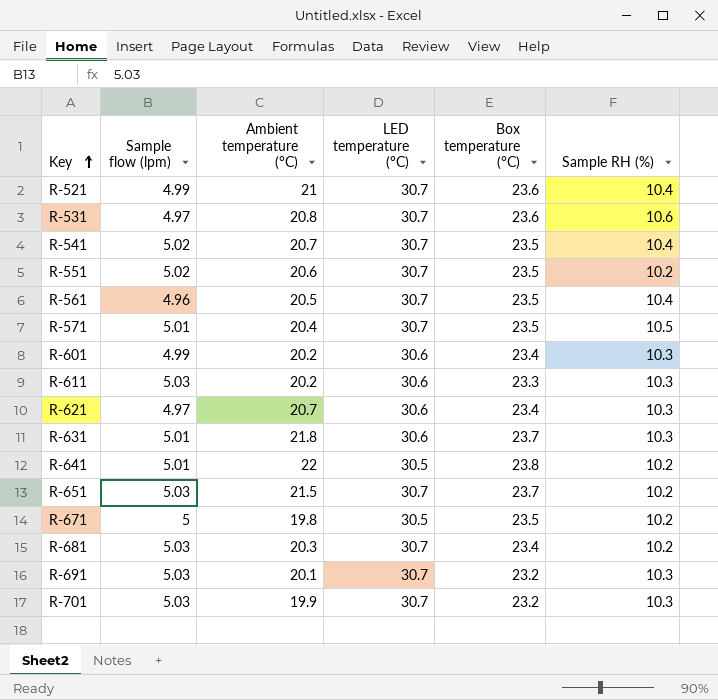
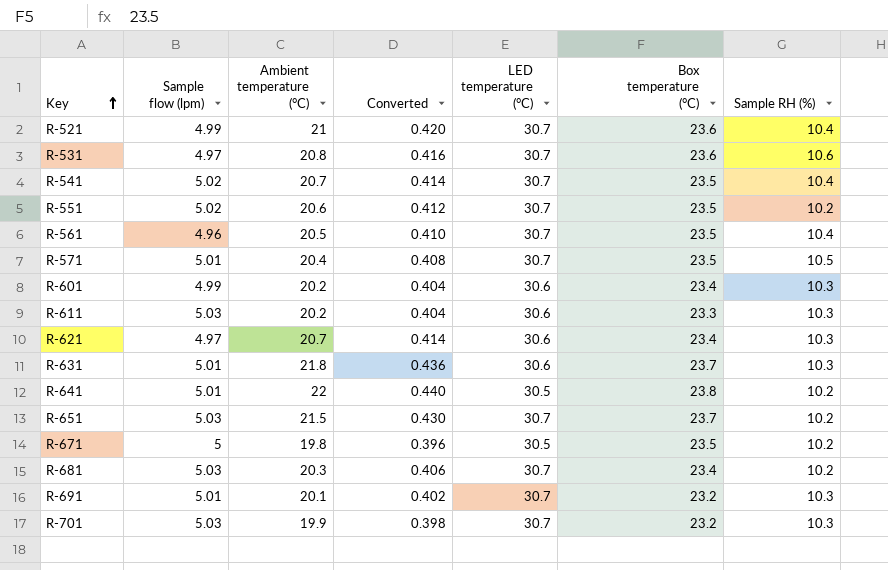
column Converted | formula: none -> [Ambient temperature (°C)] * 0.02
R-691 | Sample flow (lpm): 5.03 -> 5.01

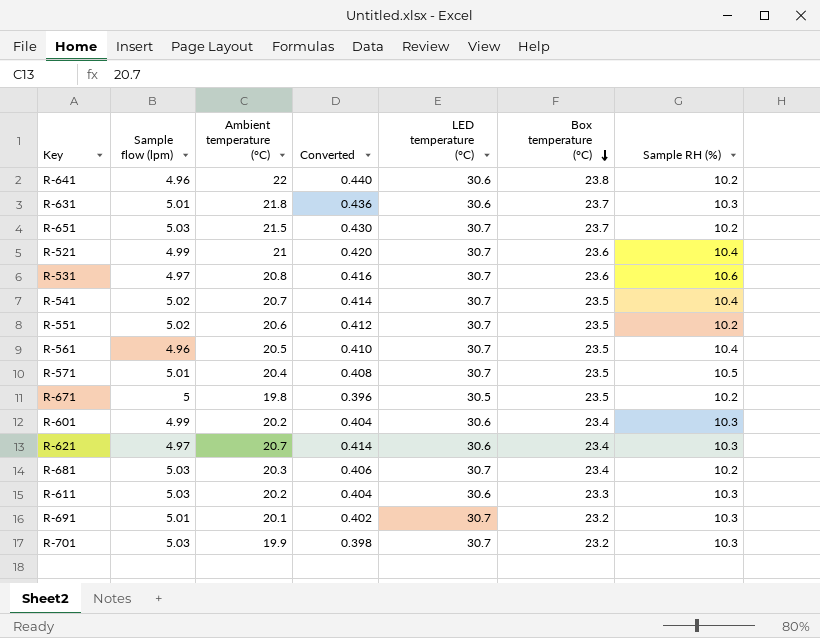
row order: Key ascending -> Box temperature (°C) descending
R-641 | Sample flow (lpm): 5.01 -> 4.96
R-641 | LED temperature (°C): 30.5 -> 30.6

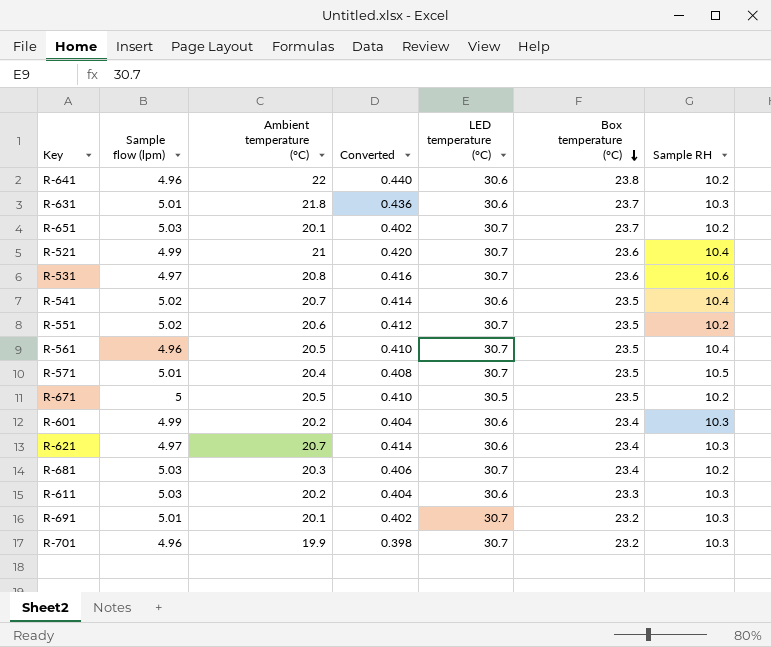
column name: Sample RH (%) -> Sample RH
R-651 | Ambient temperature (°C): 21.5 -> 20.1
R-651 | Converted: 0.430 -> 0.402
R-541 | LED temperature (°C): 30.7 -> 30.6
R-671 | Ambient temperature (°C): 19.8 -> 20.5
R-671 | Converted: 0.396 -> 0.410
R-701 | Sample flow (lpm): 5.03 -> 4.96

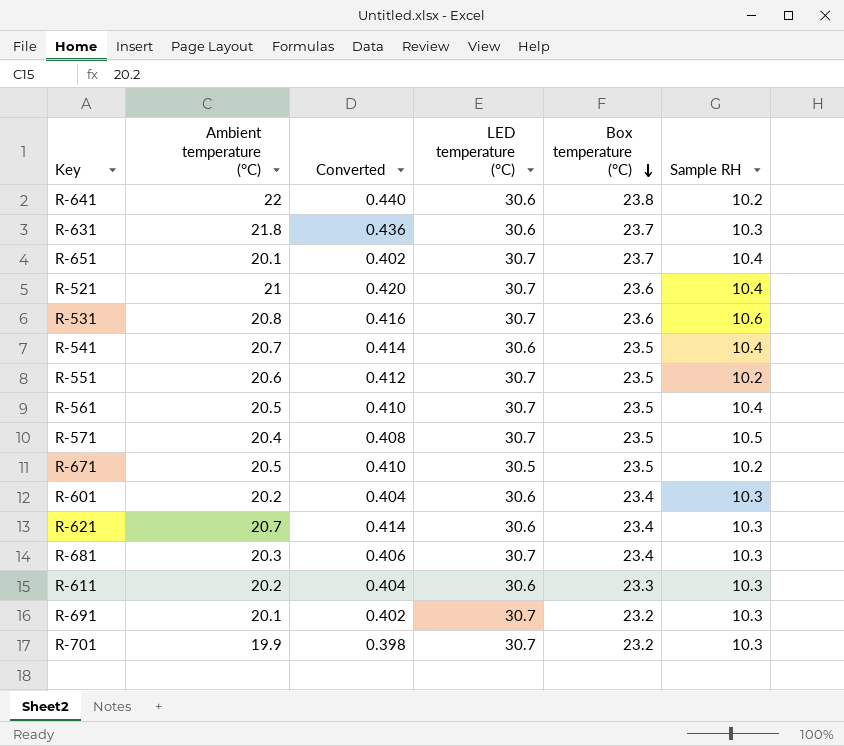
column Sample flow (lpm) | position: 2 -> none
R-651 | Sample RH: 10.2 -> 10.4
R-681 | Sample RH: 10.2 -> 10.3

